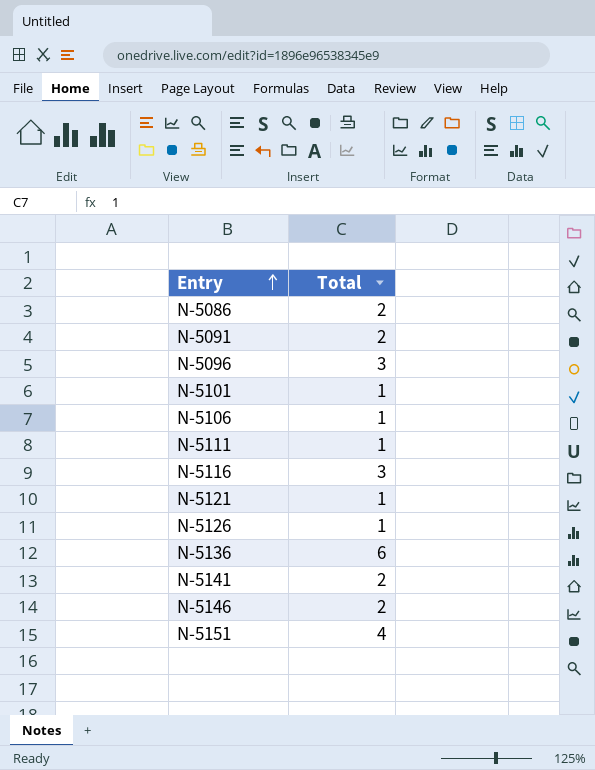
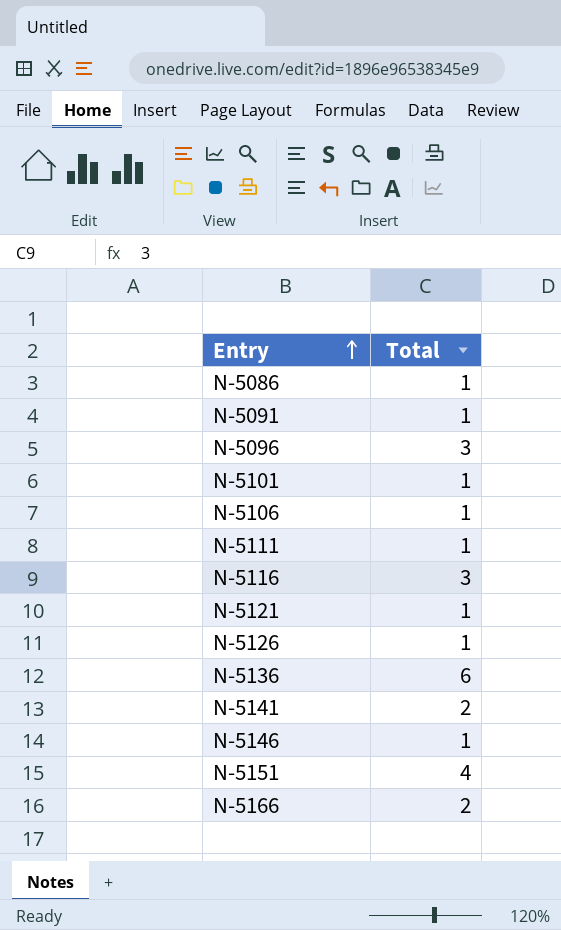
N-5086 | Total: 2 -> 1
N-5091 | Total: 2 -> 1
N-5146 | Total: 2 -> 1
row N-5166: none -> 2

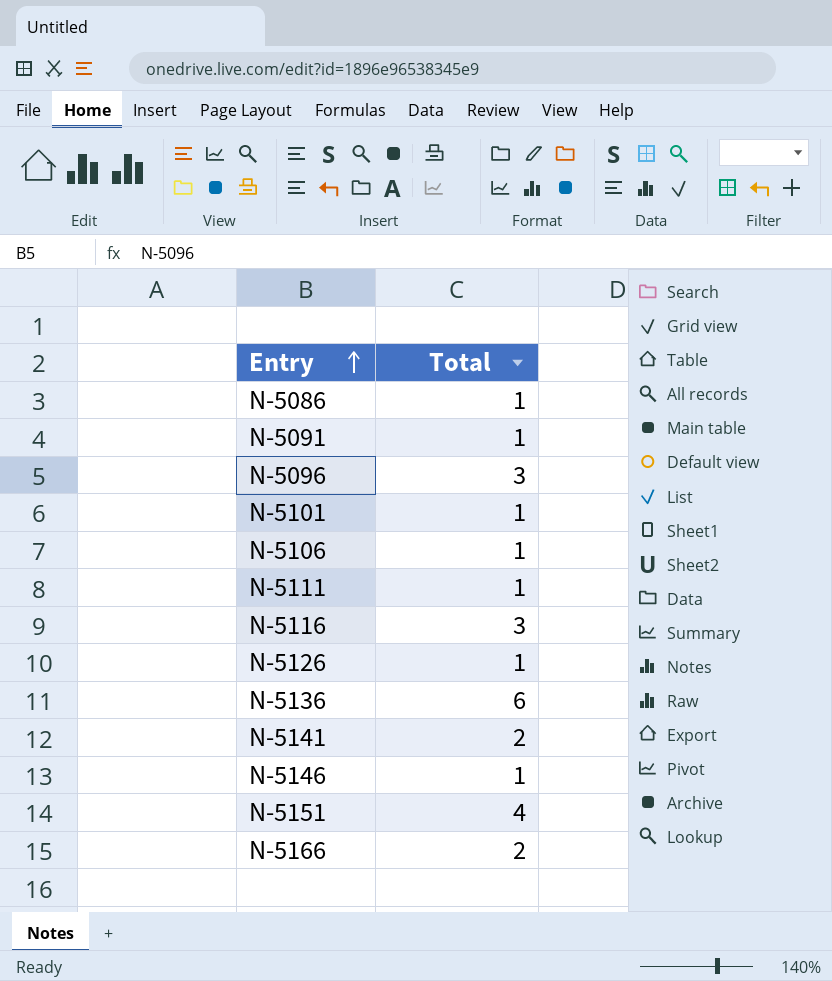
row N-5121: 1 -> none

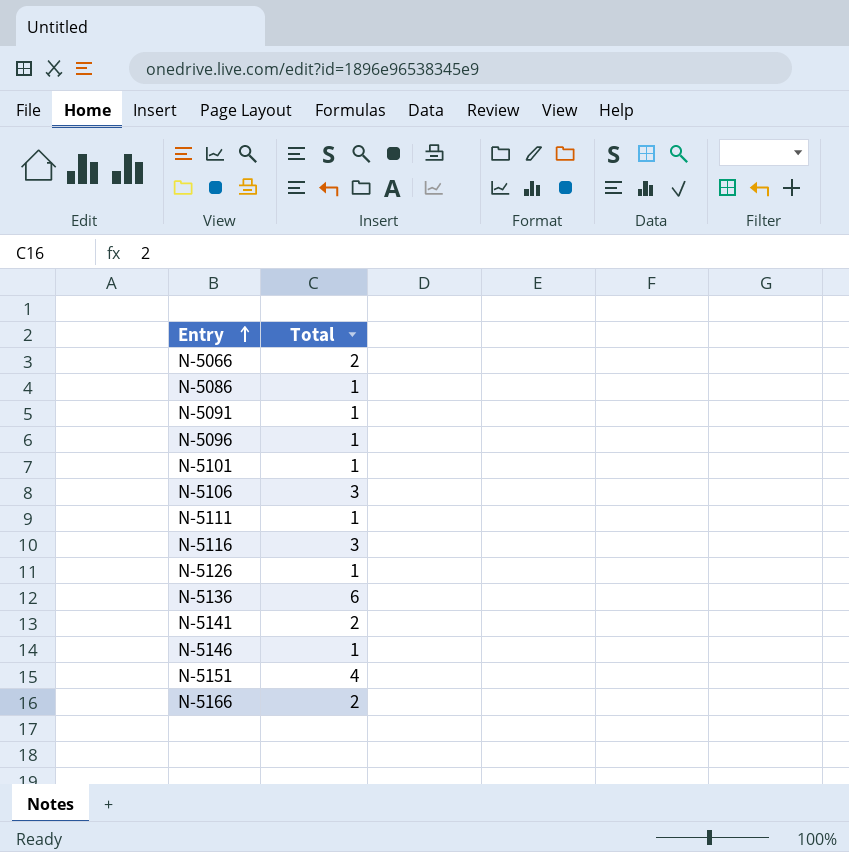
row N-5066: none -> 2
N-5096 | Total: 3 -> 1
N-5106 | Total: 1 -> 3

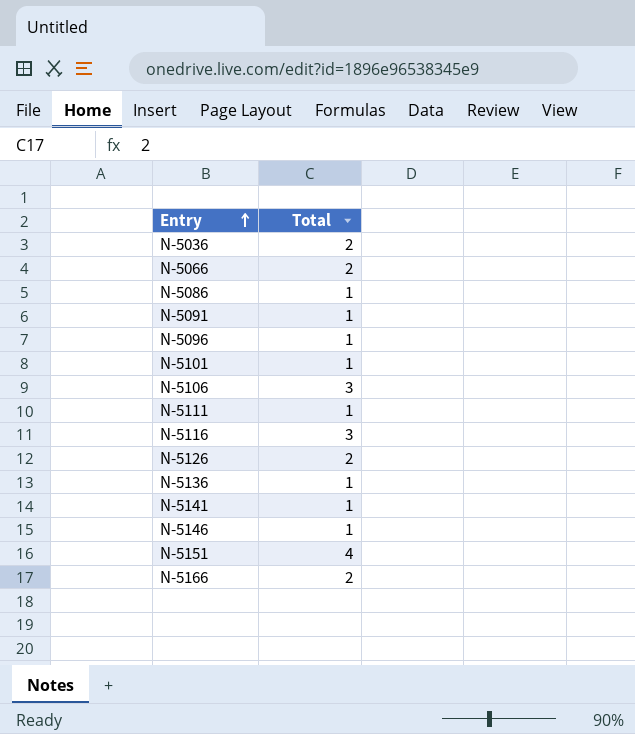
row N-5036: none -> 2
N-5126 | Total: 1 -> 2
N-5136 | Total: 6 -> 1
N-5141 | Total: 2 -> 1

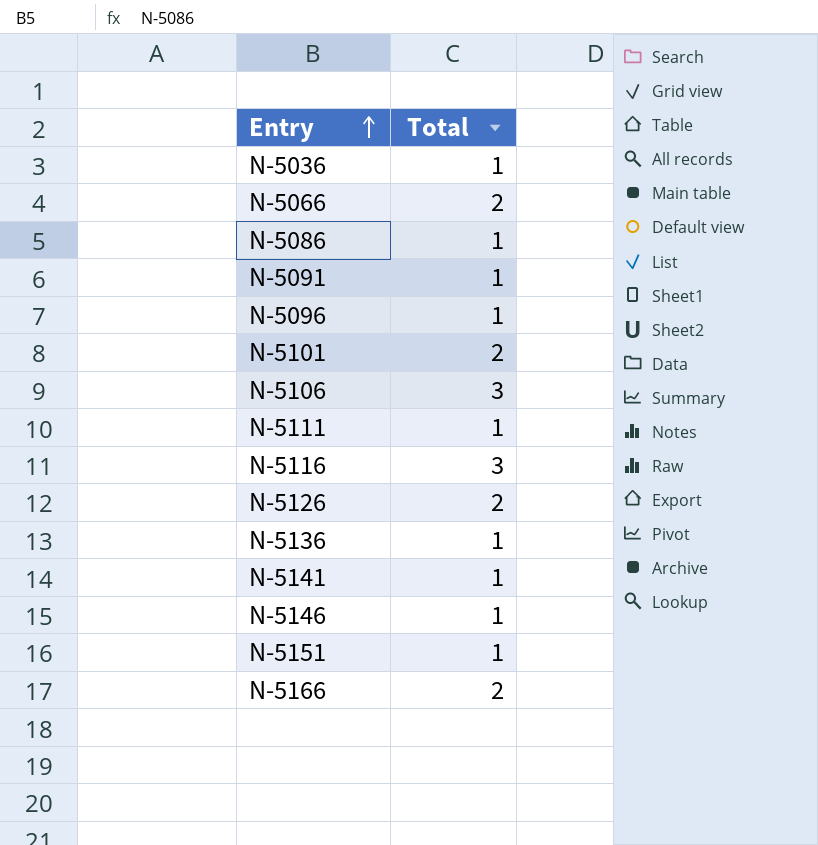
N-5036 | Total: 2 -> 1
N-5101 | Total: 1 -> 2
N-5151 | Total: 4 -> 1

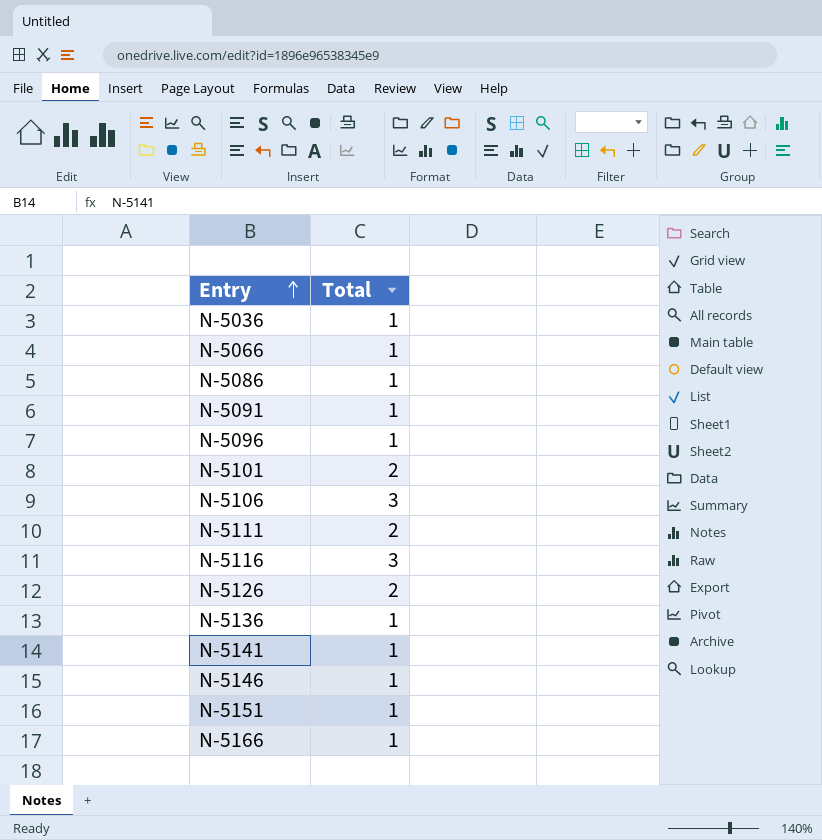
N-5066 | Total: 2 -> 1
N-5111 | Total: 1 -> 2
N-5166 | Total: 2 -> 1

